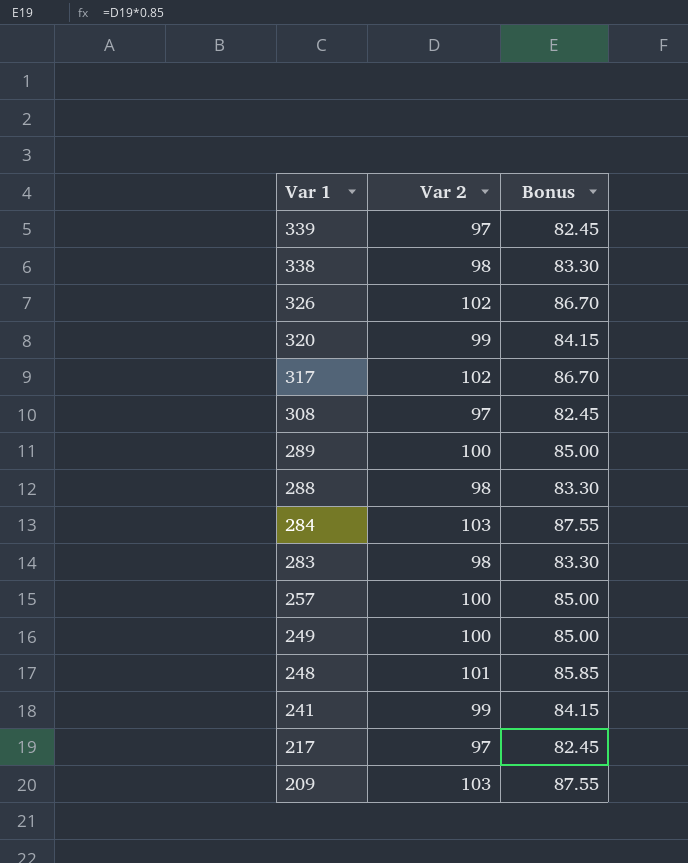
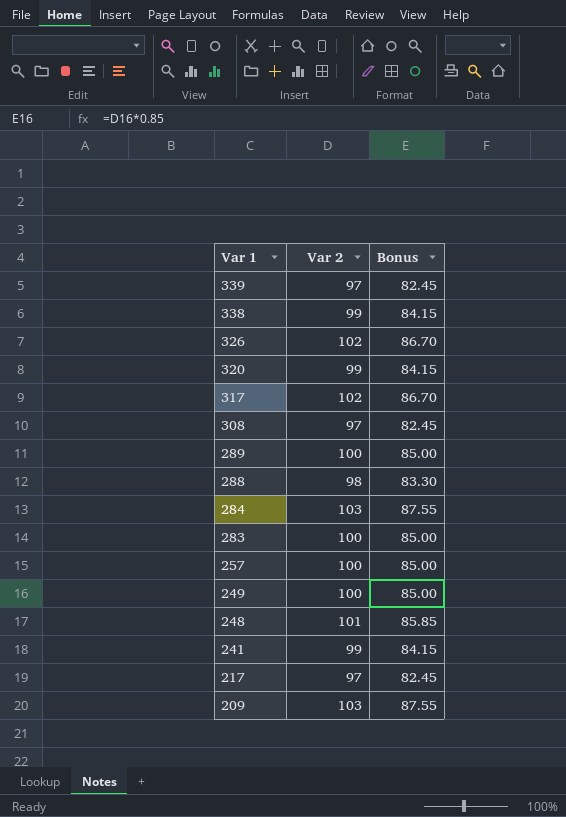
338 | Var 2: 98 -> 99
338 | Bonus: 83.30 -> 84.15
283 | Var 2: 98 -> 100
283 | Bonus: 83.30 -> 85.00

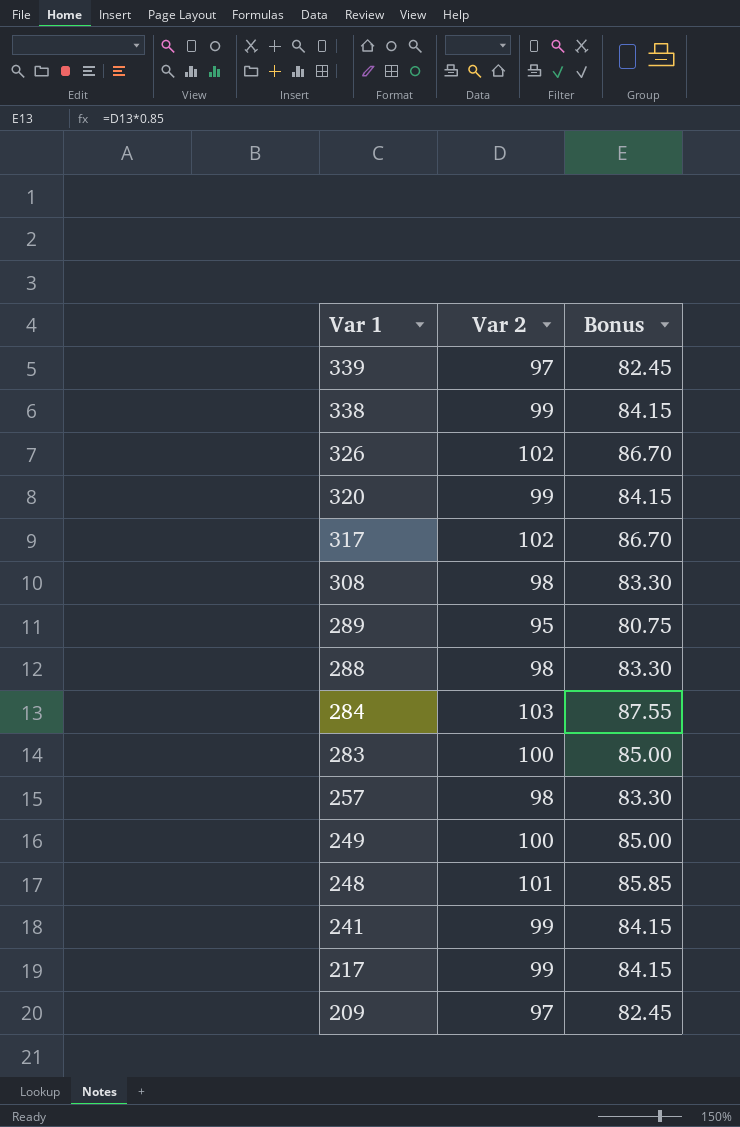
308 | Var 2: 97 -> 98
308 | Bonus: 82.45 -> 83.30
289 | Var 2: 100 -> 95
289 | Bonus: 85.00 -> 80.75
257 | Var 2: 100 -> 98
257 | Bonus: 85.00 -> 83.30
217 | Var 2: 97 -> 99
217 | Bonus: 82.45 -> 84.15
209 | Var 2: 103 -> 97
209 | Bonus: 87.55 -> 82.45

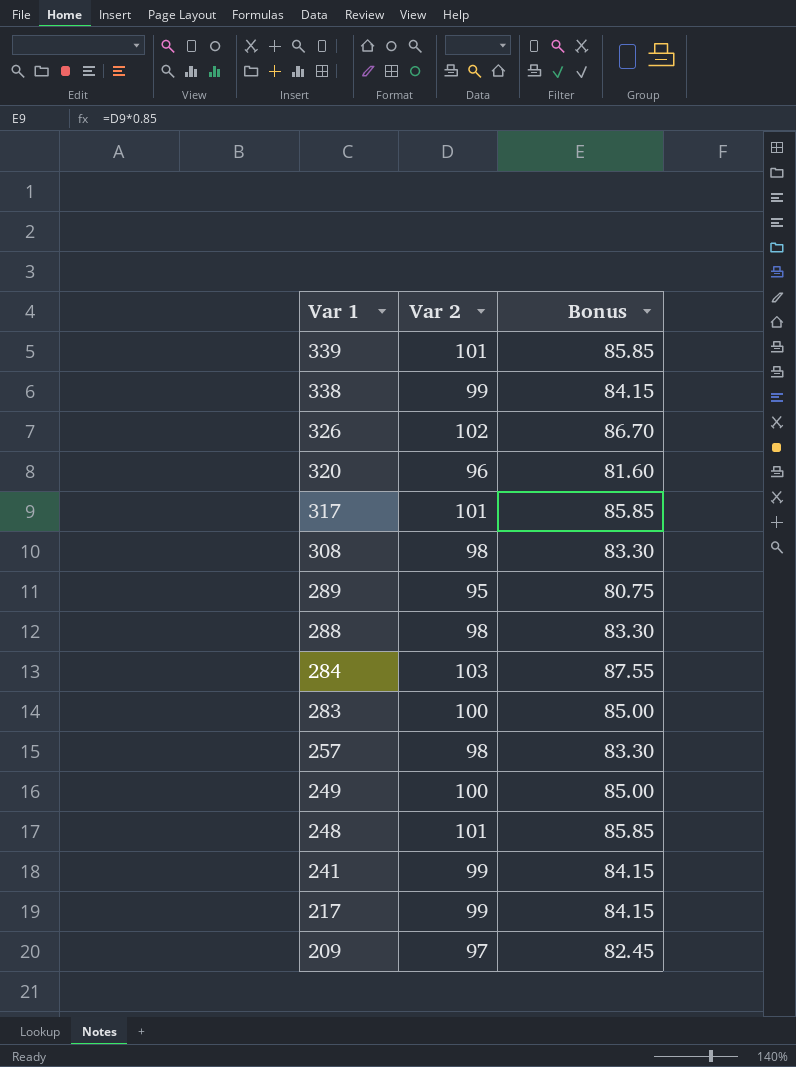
339 | Var 2: 97 -> 101
339 | Bonus: 82.45 -> 85.85
320 | Var 2: 99 -> 96
320 | Bonus: 84.15 -> 81.60
317 | Var 2: 102 -> 101
317 | Bonus: 86.70 -> 85.85

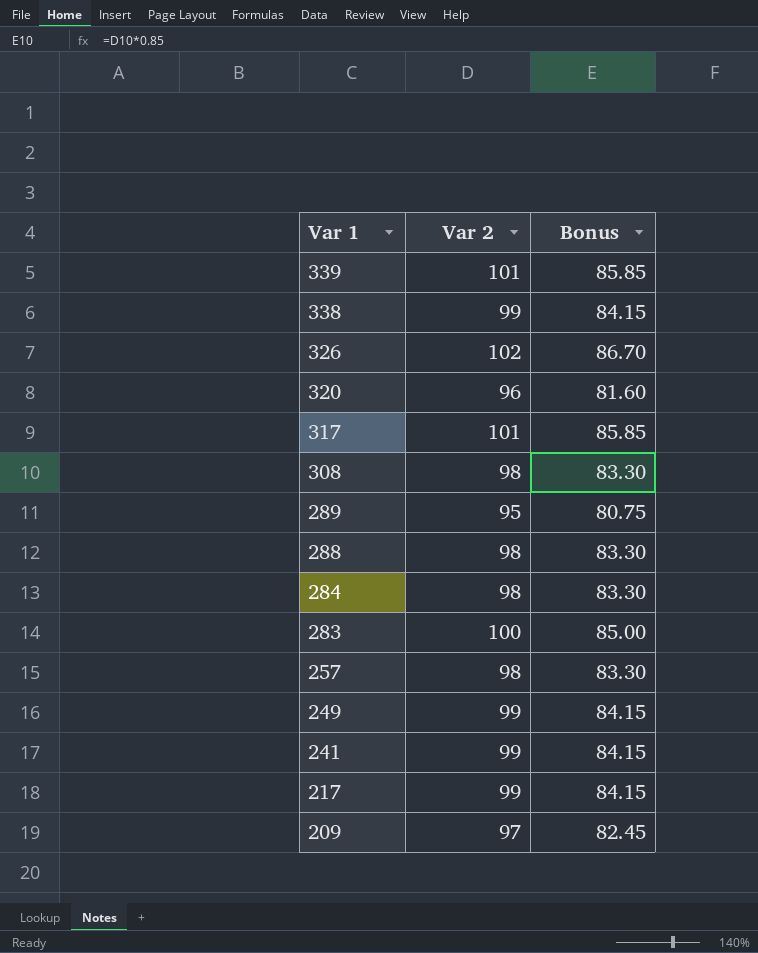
row 248: 101 | 85.85 -> none
284 | Var 2: 103 -> 98
284 | Bonus: 87.55 -> 83.30
249 | Var 2: 100 -> 99
249 | Bonus: 85.00 -> 84.15

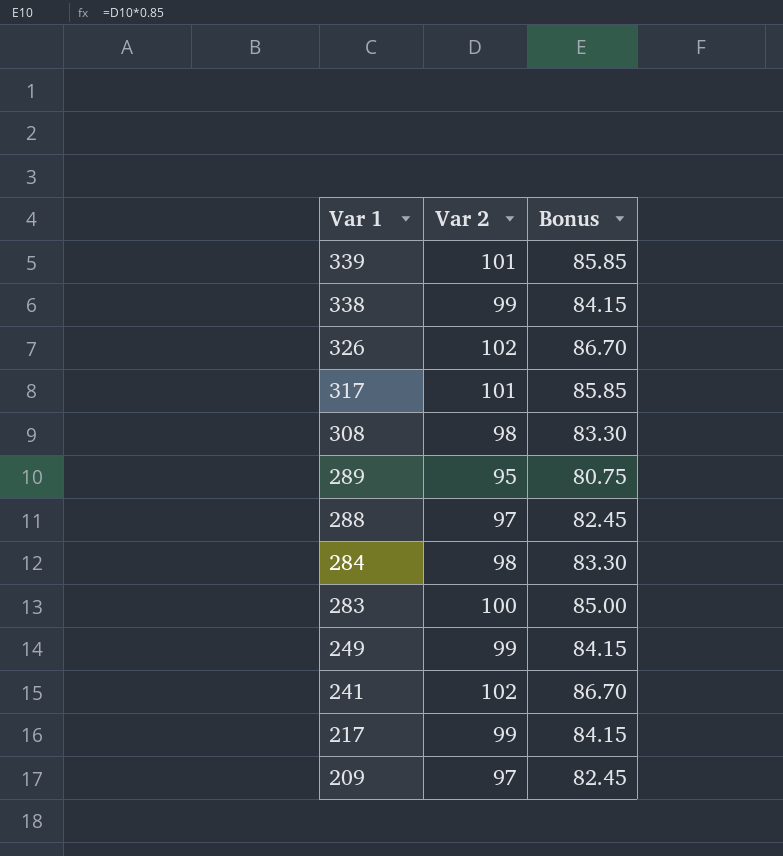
row 320: 96 | 81.60 -> none
row 257: 98 | 83.30 -> none
288 | Var 2: 98 -> 97
288 | Bonus: 83.30 -> 82.45
241 | Var 2: 99 -> 102
241 | Bonus: 84.15 -> 86.70

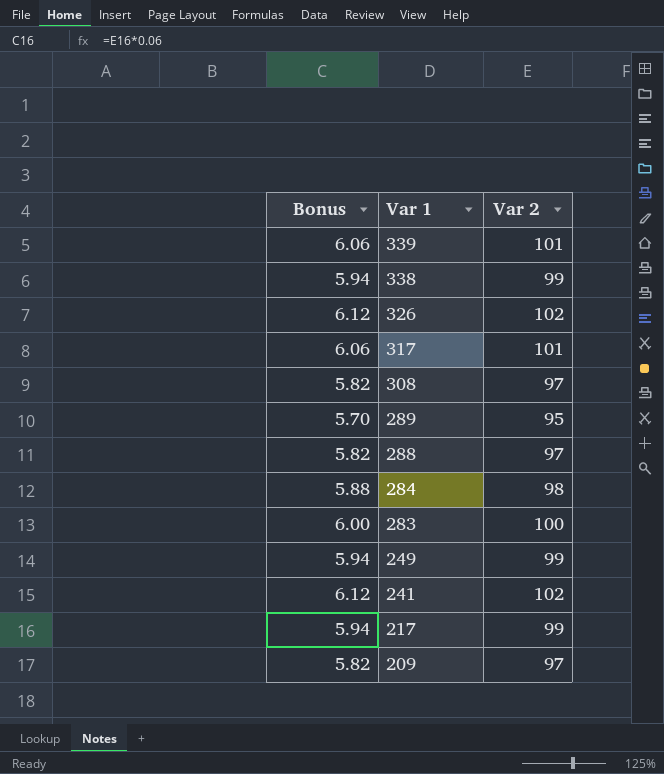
column Bonus | formula: [Var 2] * 0.85 -> [Var 2] * 0.06
column Bonus | position: 3 -> 1
308 | Var 2: 98 -> 97

